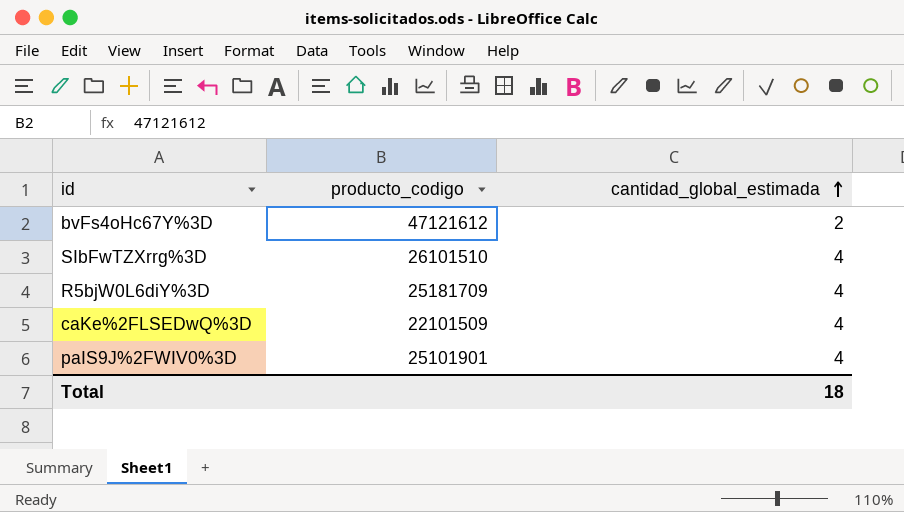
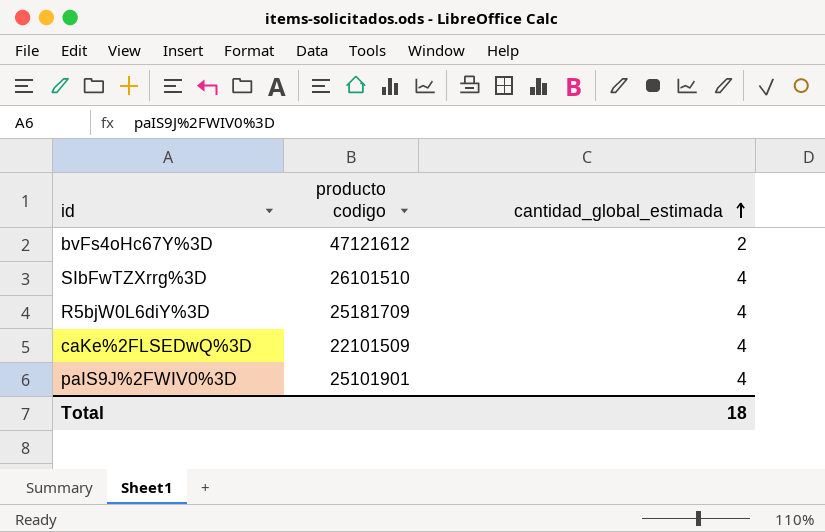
column name: producto_codigo -> producto codigo

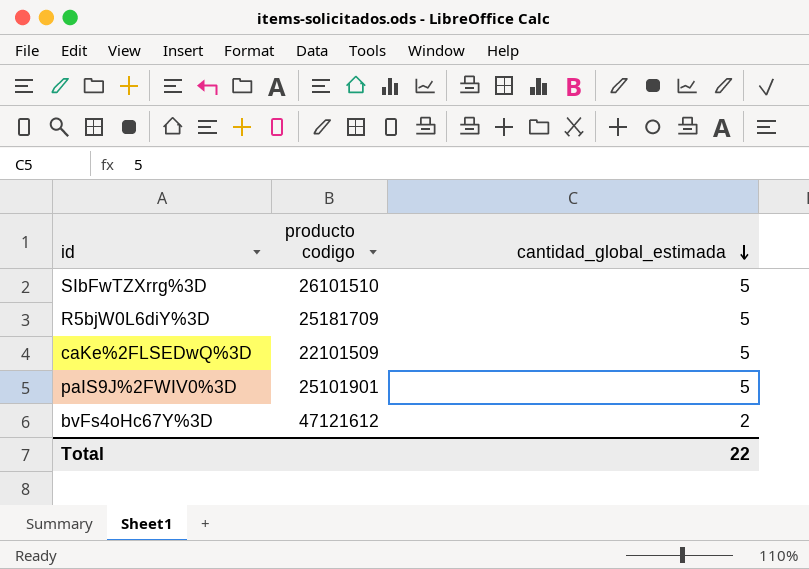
row order: cantidad_global_estimada ascending -> cantidad_global_estimada descending
SIbFwTZXrrg%3D | cantidad_global_estimada: 4 -> 5
R5bjW0L6diY%3D | cantidad_global_estimada: 4 -> 5
caKe%2FLSEDwQ%3D | cantidad_global_estimada: 4 -> 5
paIS9J%2FWIV0%3D | cantidad_global_estimada: 4 -> 5
Total | cantidad_global_estimada: 18 -> 22

